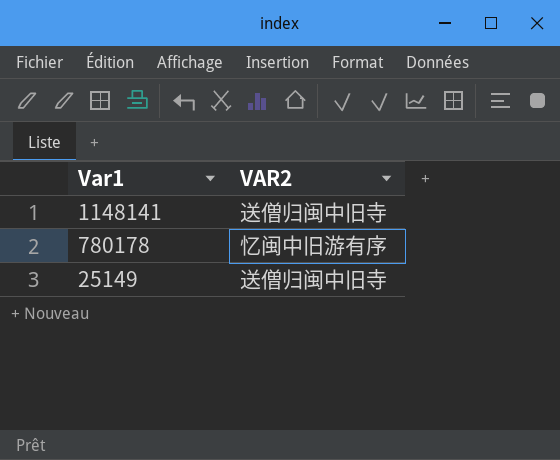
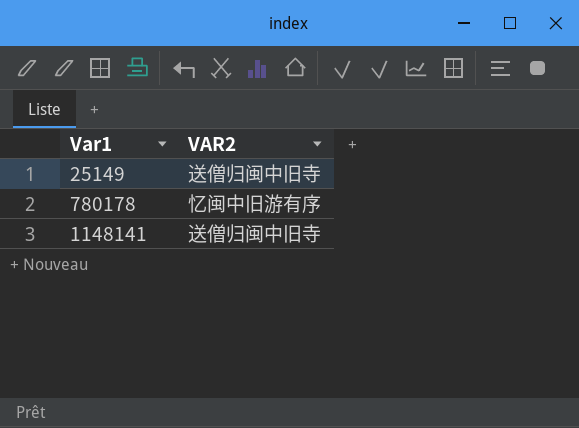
row order: Var1 descending -> Var1 ascending

